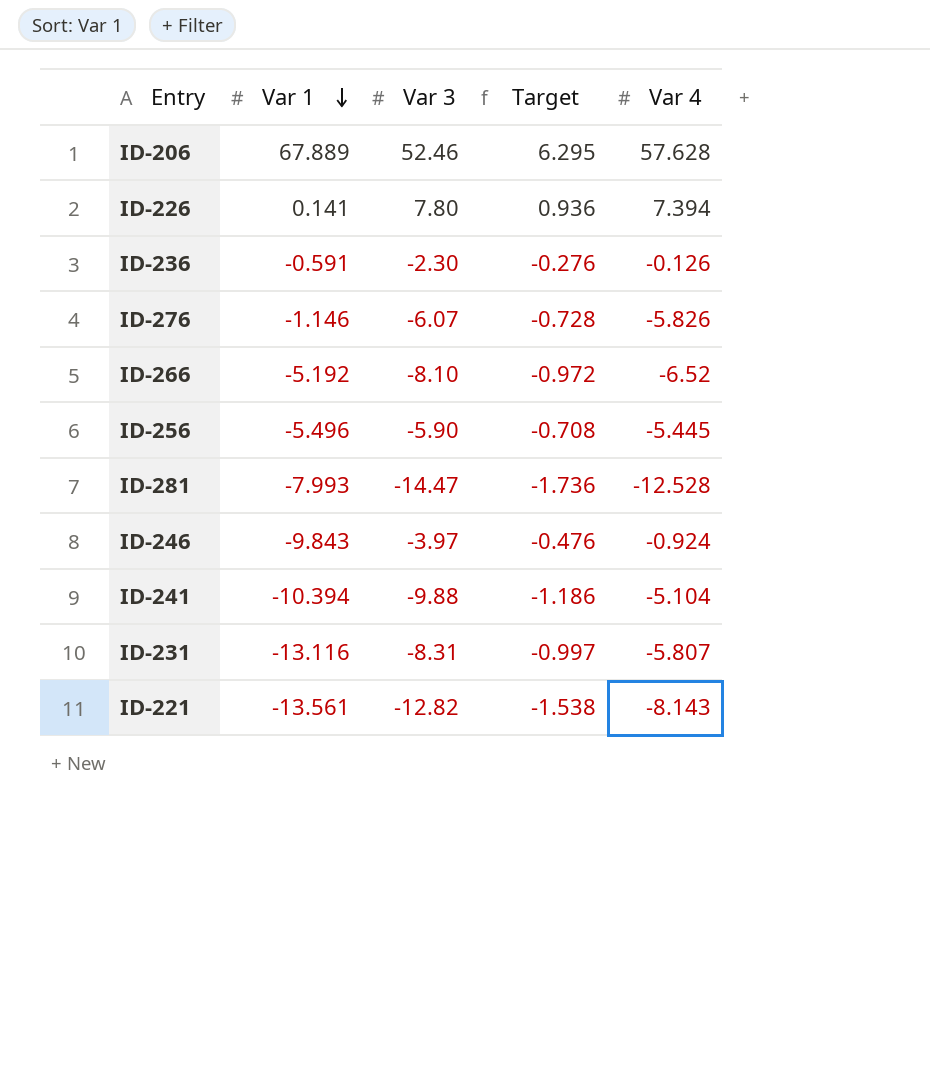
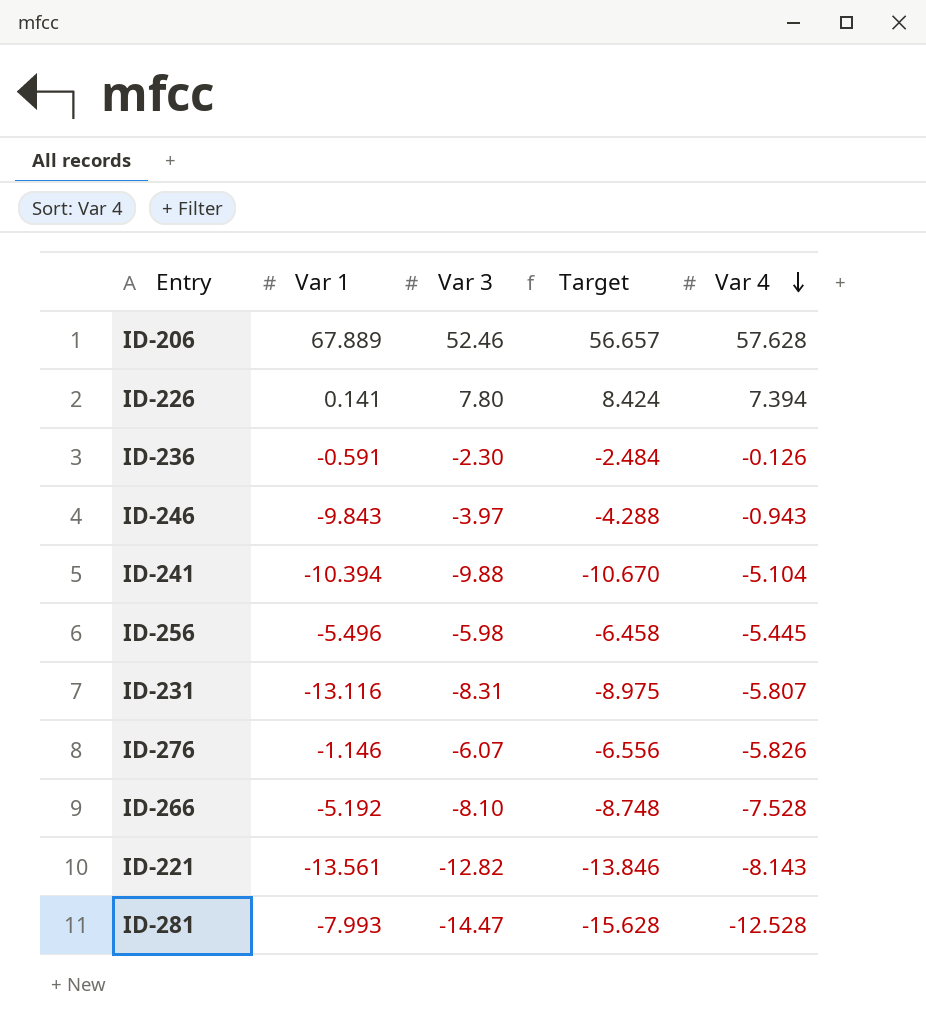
row order: Var 1 descending -> Var 4 descending
column Target | formula: [Var 3] * 0.12 -> [Var 3] * 1.08
ID-246 | Var 4: -0.924 -> -0.943
ID-256 | Var 3: -5.90 -> -5.98
ID-266 | Var 4: -6.52 -> -7.528

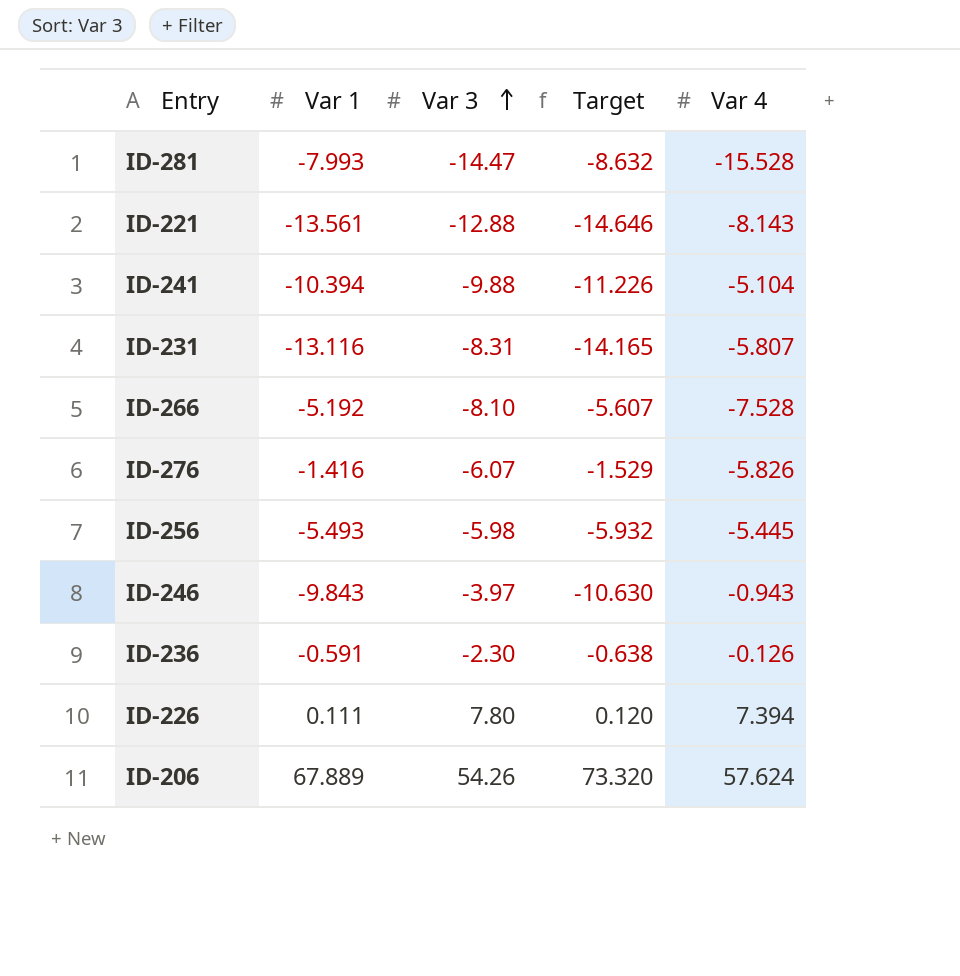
row order: Var 4 descending -> Var 3 ascending
column Target | formula: [Var 3] * 1.08 -> [Var 1] * 1.08
ID-281 | Var 4: -12.528 -> -15.528
ID-221 | Var 3: -12.82 -> -12.88
ID-276 | Var 1: -1.146 -> -1.416
ID-256 | Var 1: -5.496 -> -5.493
ID-226 | Var 1: 0.141 -> 0.111
ID-206 | Var 3: 52.46 -> 54.26
ID-206 | Var 4: 57.628 -> 57.624

